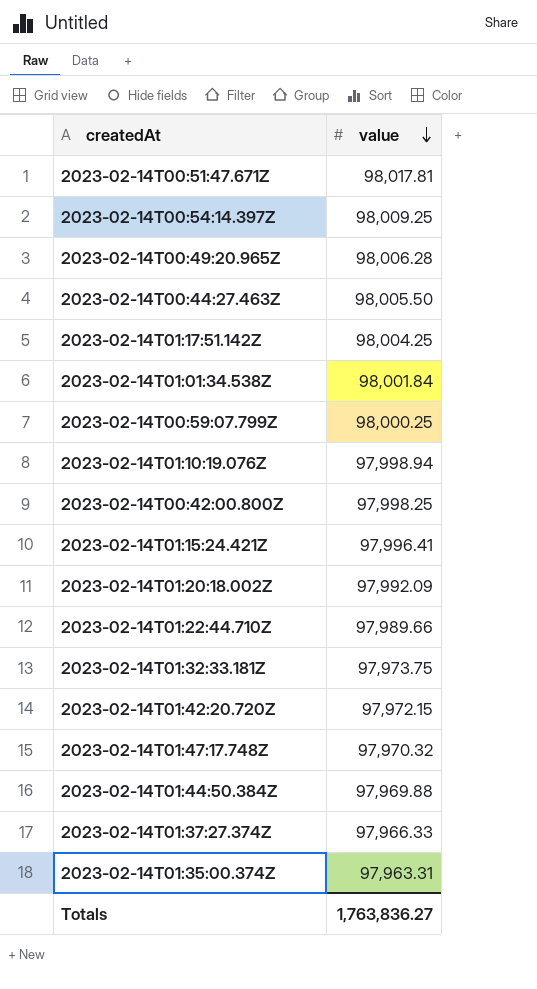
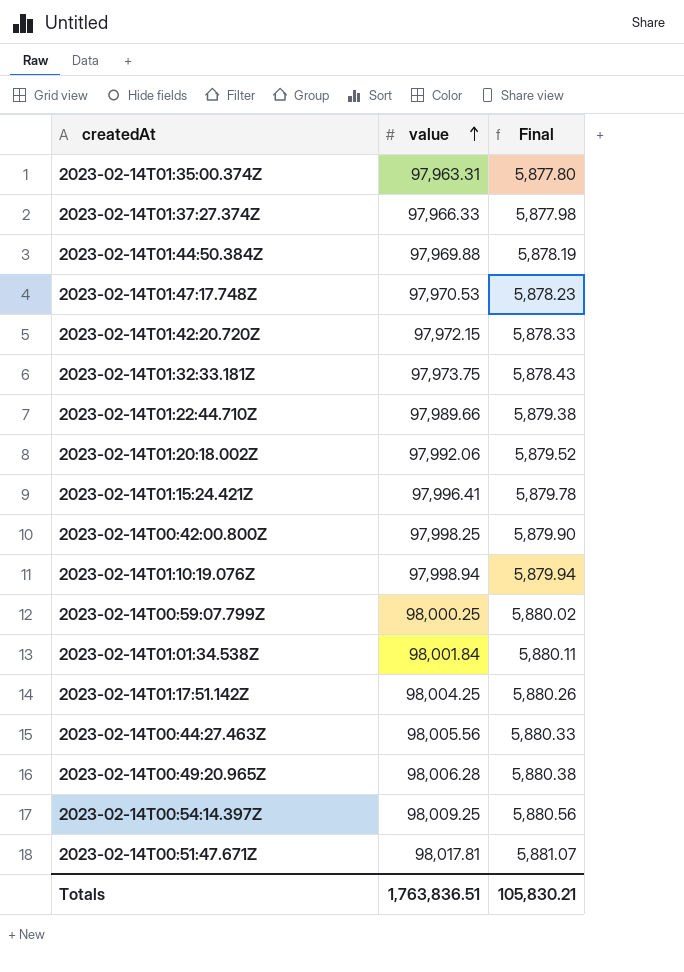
row order: value descending -> value ascending
column Final | formula: none -> [value] * 0.06
2023-02-14T01:47:17.748Z | value: 97,970.32 -> 97,970.53
2023-02-14T01:20:18.002Z | value: 97,992.09 -> 97,992.06
2023-02-14T00:44:27.463Z | value: 98,005.50 -> 98,005.56
Totals | value: 1,763,836.27 -> 1,763,836.51

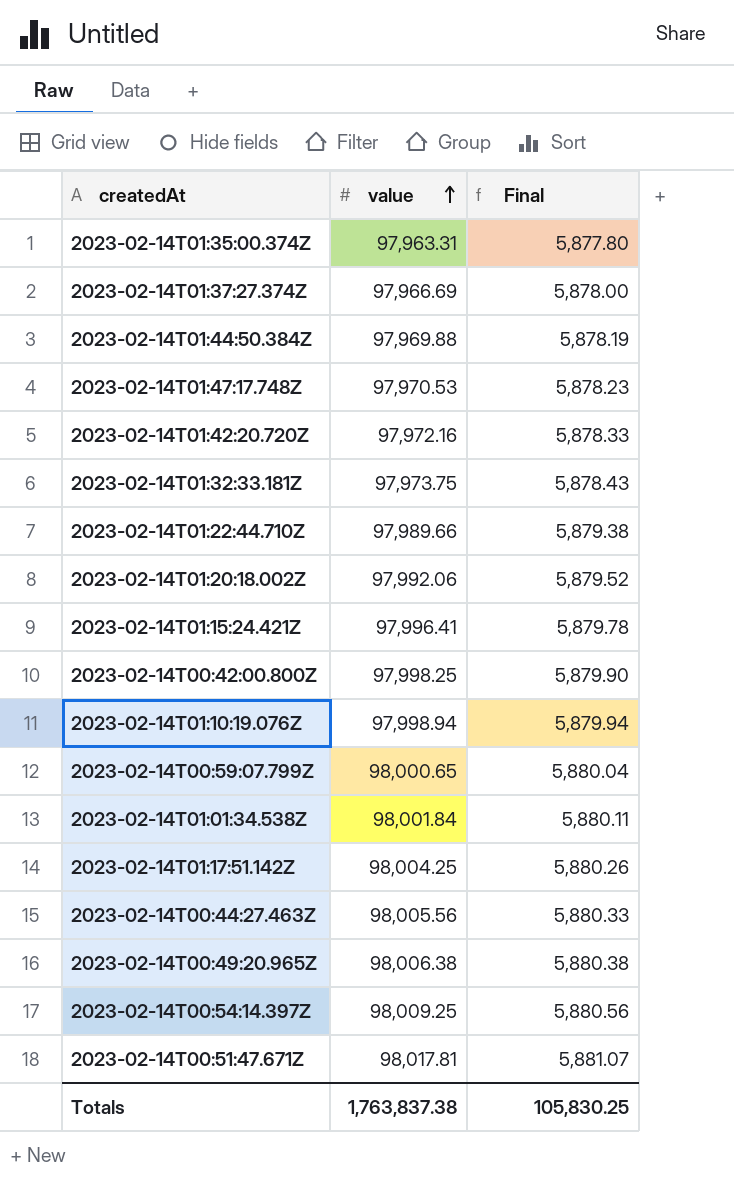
2023-02-14T01:37:27.374Z | value: 97,966.33 -> 97,966.69
2023-02-14T01:37:27.374Z | Final: 5,877.98 -> 5,878.00
2023-02-14T01:42:20.720Z | value: 97,972.15 -> 97,972.16
2023-02-14T00:59:07.799Z | value: 98,000.25 -> 98,000.65
2023-02-14T00:59:07.799Z | Final: 5,880.02 -> 5,880.04
2023-02-14T00:49:20.965Z | value: 98,006.28 -> 98,006.38
Totals | value: 1,763,836.51 -> 1,763,837.38
Totals | Final: 105,830.21 -> 105,830.25

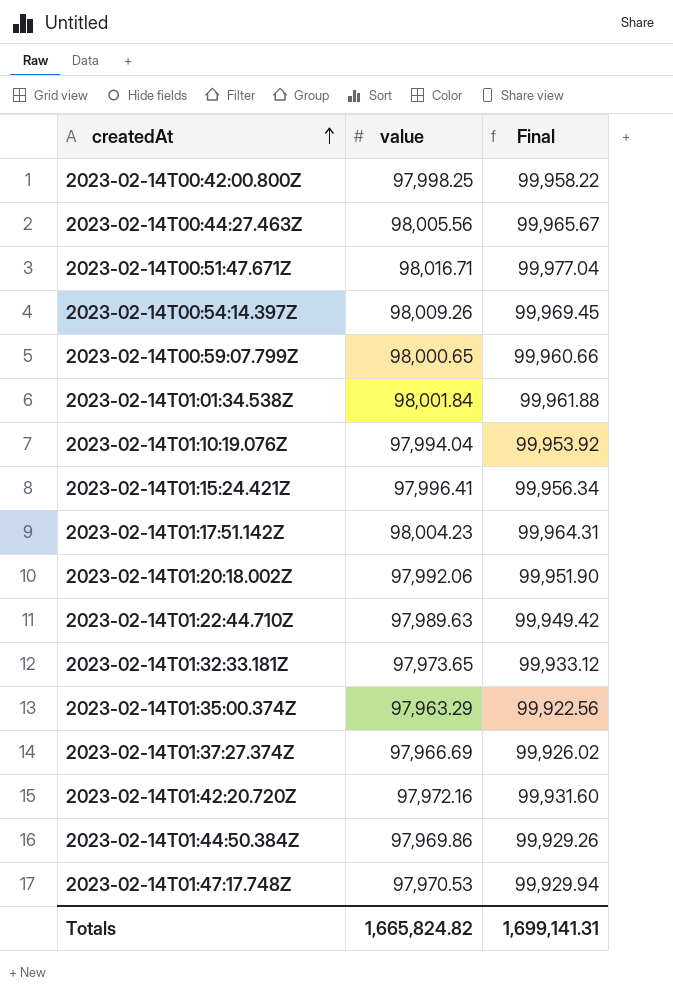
row order: value ascending -> createdAt ascending
column Final | formula: [value] * 0.06 -> [value] * 1.02
row 2023-02-14T00:49:20.965Z: 98,006.38 | 5,880.38 -> none
2023-02-14T00:51:47.671Z | value: 98,017.81 -> 98,016.71
2023-02-14T00:54:14.397Z | value: 98,009.25 -> 98,009.26
2023-02-14T01:10:19.076Z | value: 97,998.94 -> 97,994.04
2023-02-14T01:17:51.142Z | value: 98,004.25 -> 98,004.23
2023-02-14T01:22:44.710Z | value: 97,989.66 -> 97,989.63
2023-02-14T01:32:33.181Z | value: 97,973.75 -> 97,973.65
2023-02-14T01:35:00.374Z | value: 97,963.31 -> 97,963.29
2023-02-14T01:44:50.384Z | value: 97,969.88 -> 97,969.86
Totals | value: 1,763,837.38 -> 1,665,824.82
Totals | Final: 105,830.25 -> 1,699,141.31

